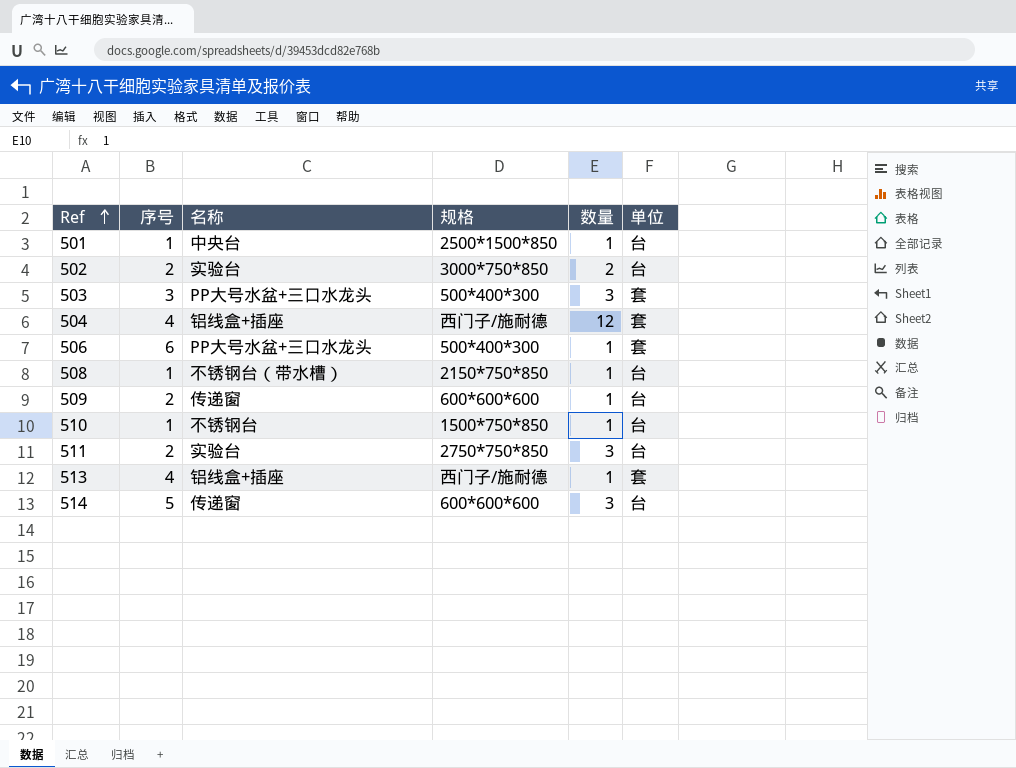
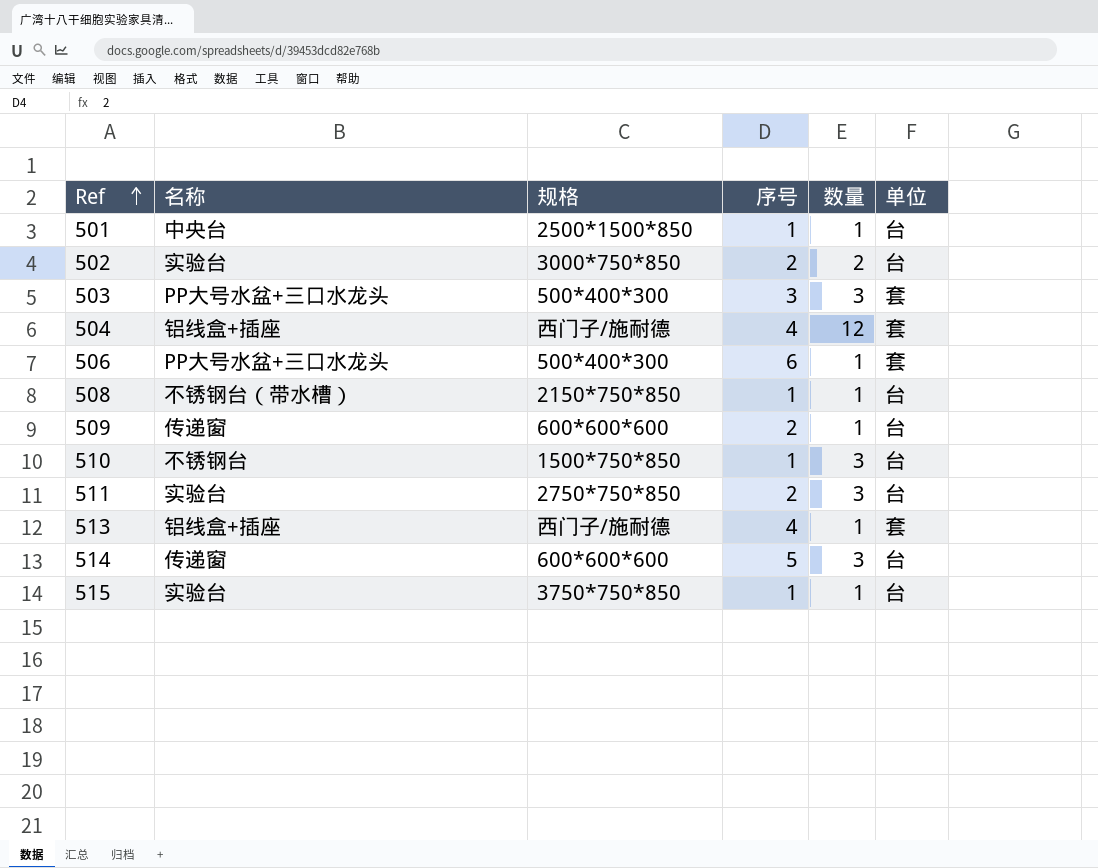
column 序号 | position: 2 -> 4
510 | 数量: 1 -> 3
row 515: none -> 实验台 | 3750*750*850 | 1 | 1 | 台

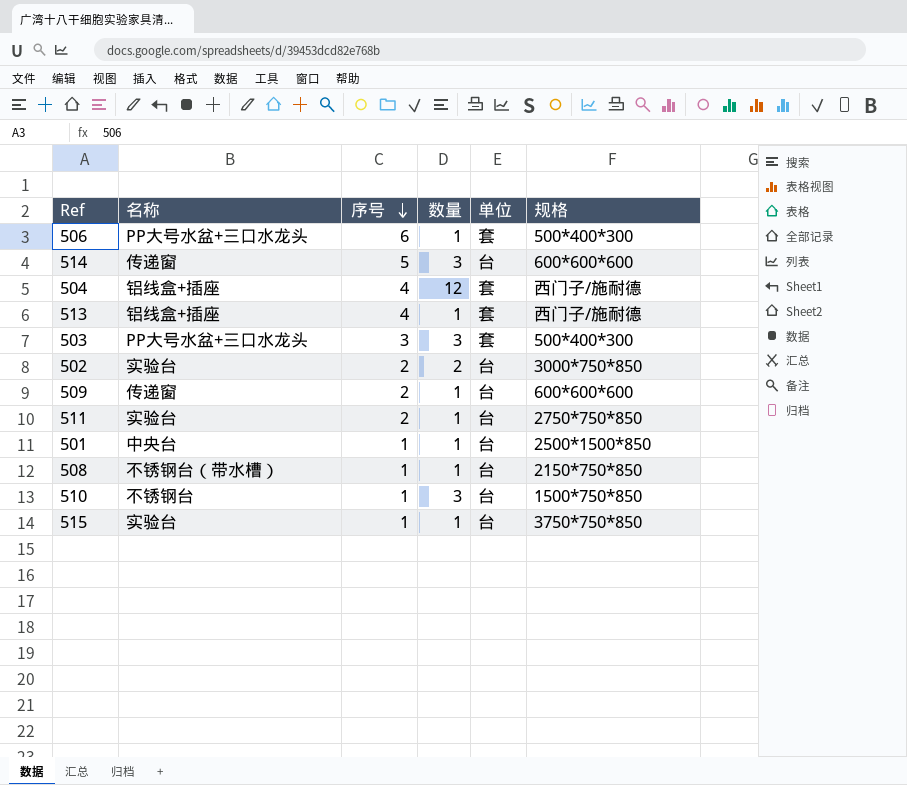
row order: Ref ascending -> 序号 descending
column 规格 | position: 3 -> 6
511 | 数量: 3 -> 1

